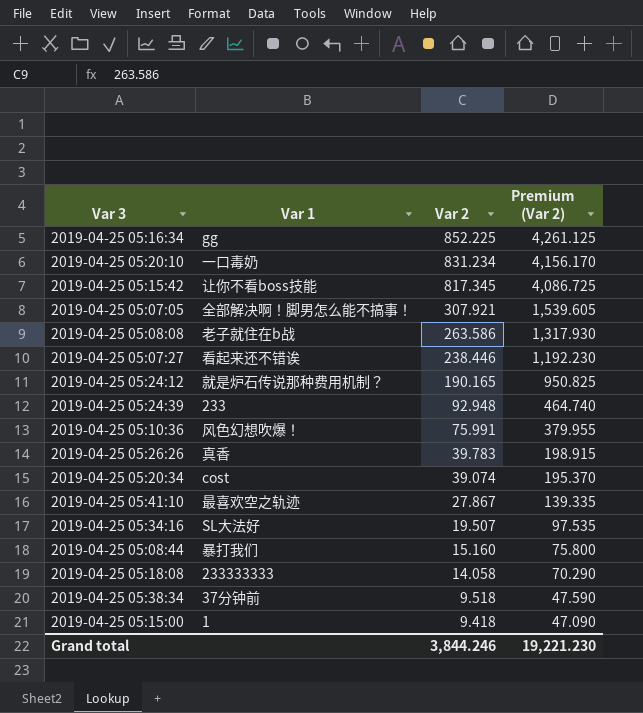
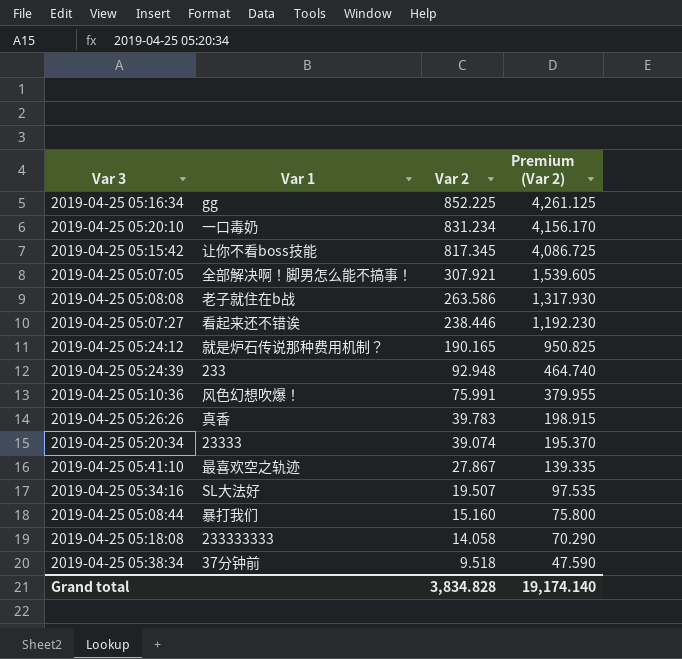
row 2019-04-25 05:15:00: 1 | 9.418 | 47.090 -> none
2019-04-25 05:20:34 | Var 1: cost -> 23333
Grand total | Var 2: 3,844.246 -> 3,834.828
Grand total | Premium (Var 2): 19,221.230 -> 19,174.140

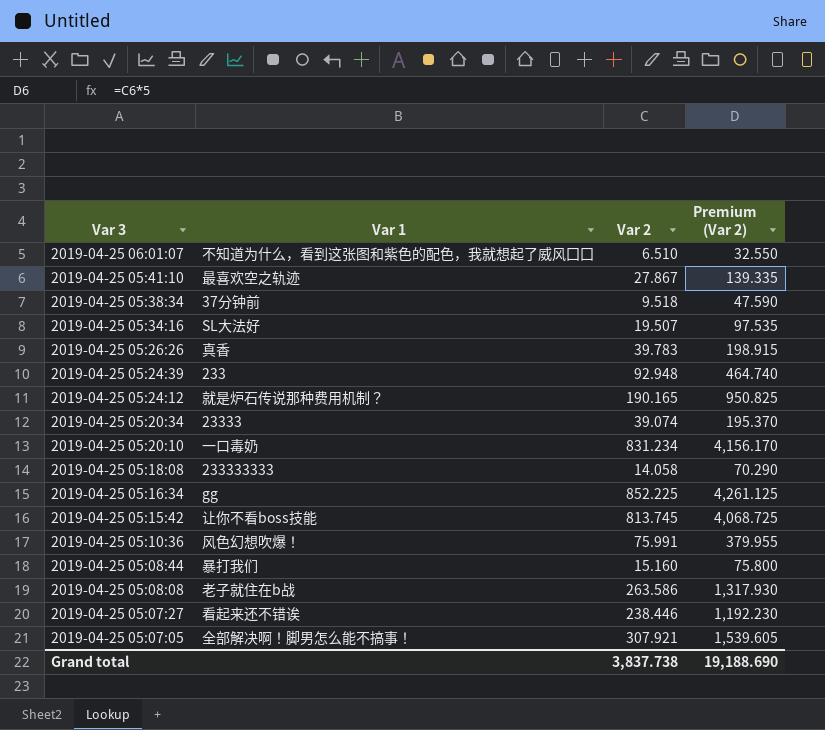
row order: Var 2 descending -> Var 3 descending
row 2019-04-25 06:01:07: none -> 不知道为什么，看到这张图和紫色的配色，我就想起了威风囗囗 | 6.510 | 32.550
2019-04-25 05:15:42 | Var 2: 817.345 -> 813.745
2019-04-25 05:15:42 | Premium (Var 2): 4,086.725 -> 4,068.725
Grand total | Var 2: 3,834.828 -> 3,837.738
Grand total | Premium (Var 2): 19,174.140 -> 19,188.690

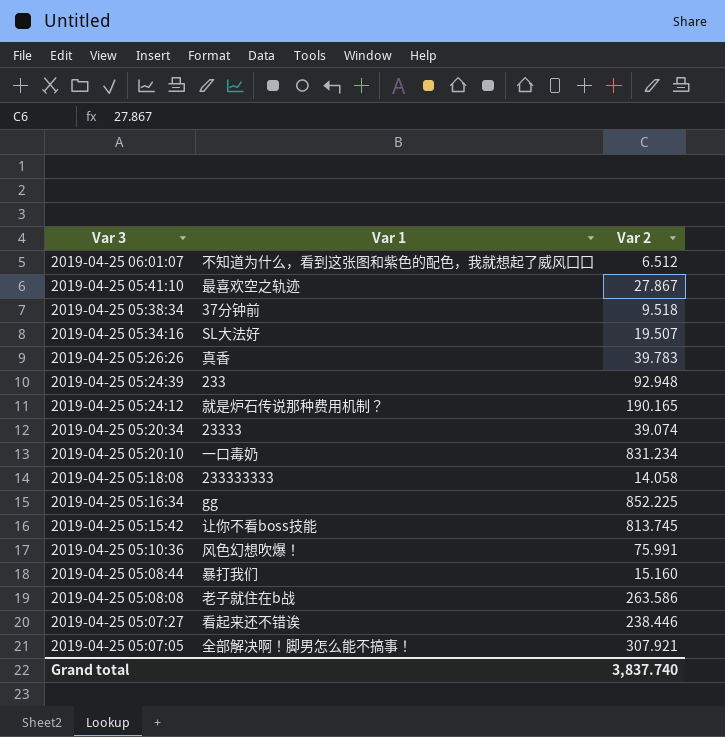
column Premium (Var 2) | formula: [Var 2] * 5 -> none
2019-04-25 06:01:07 | Var 2: 6.510 -> 6.512
Grand total | Var 2: 3,837.738 -> 3,837.740

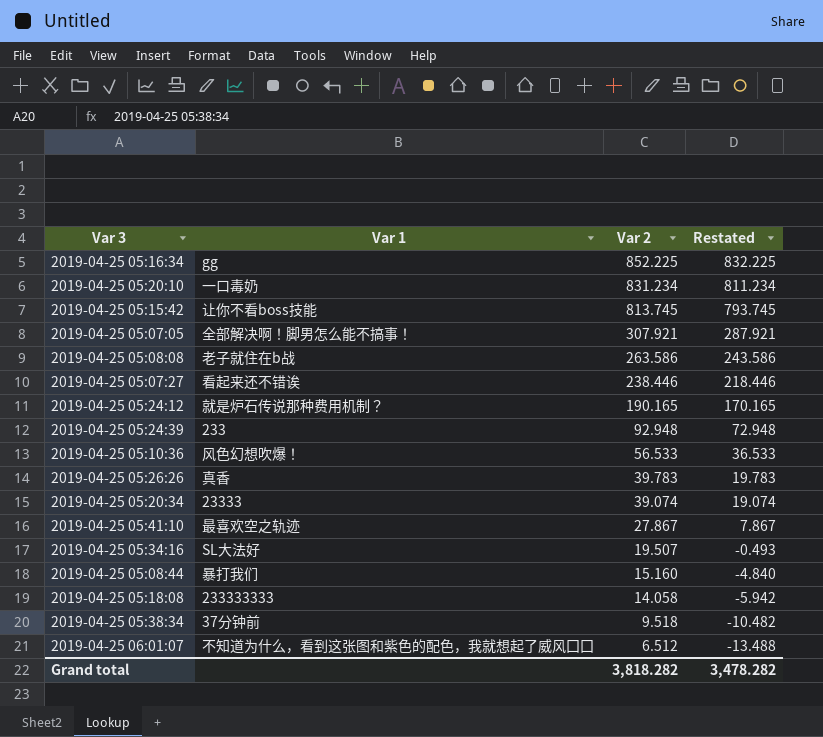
row order: Var 3 descending -> Var 2 descending
column Restated | formula: none -> [Var 2] - 20
2019-04-25 05:10:36 | Var 2: 75.991 -> 56.533
Grand total | Var 2: 3,837.740 -> 3,818.282

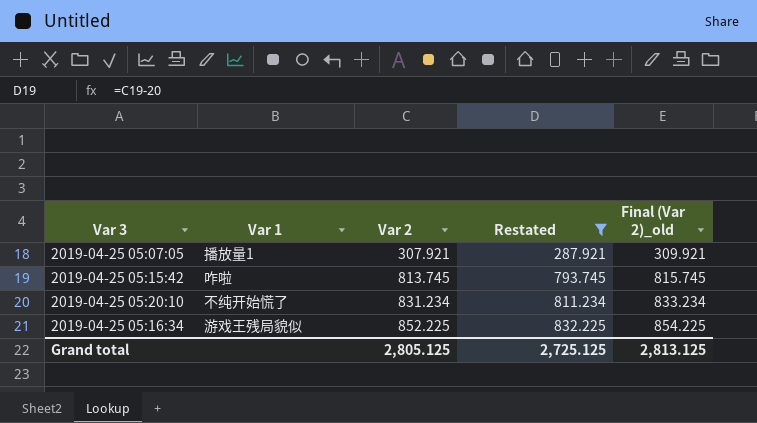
filter: none -> Restated >= 287.921
row order: Var 2 descending -> Var 2 ascending
column Final (Var 2)_old | formula: none -> [Var 2] + 2
2019-04-25 05:07:05 | Var 1: 全部解决啊！脚男怎么能不搞事！ -> 播放量1
2019-04-25 05:15:42 | Var 1: 让你不看boss技能 -> 咋啦
2019-04-25 05:20:10 | Var 1: 一口毒奶 -> 不纯开始慌了
2019-04-25 05:16:34 | Var 1: gg -> 游戏王残局貌似
Grand total | Var 2: 3,818.282 -> 2,805.125
Grand total | Restated: 3,478.282 -> 2,725.125

